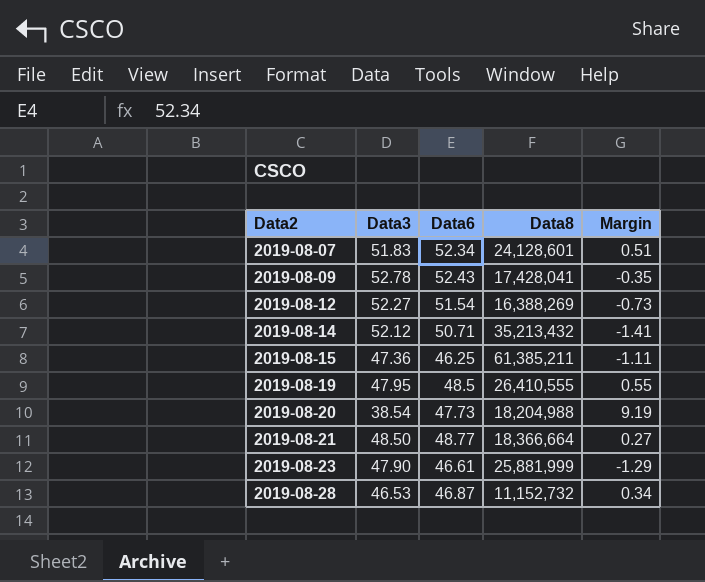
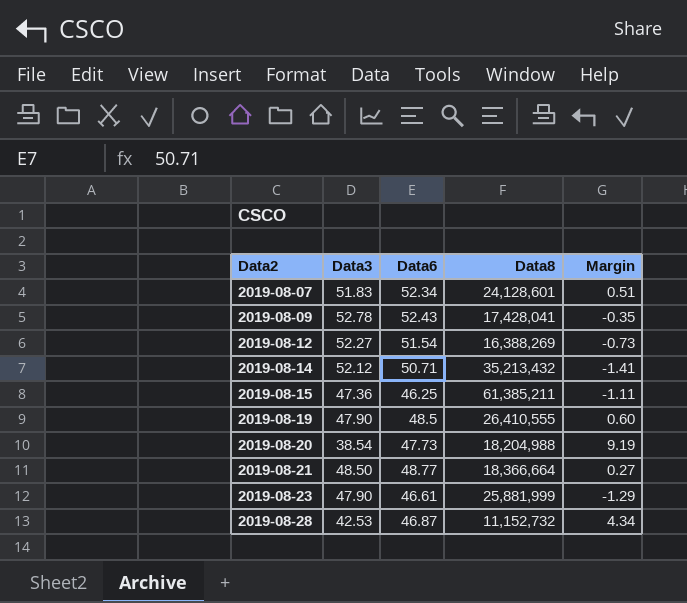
2019-08-19 | Data3: 47.95 -> 47.90
2019-08-19 | Margin: 0.55 -> 0.60
2019-08-28 | Data3: 46.53 -> 42.53
2019-08-28 | Margin: 0.34 -> 4.34

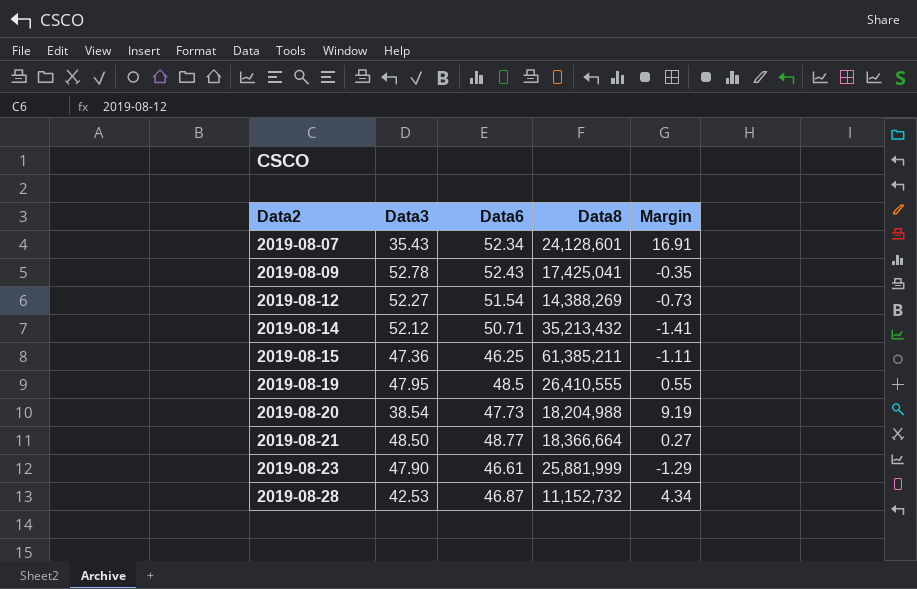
2019-08-07 | Data3: 51.83 -> 35.43
2019-08-07 | Margin: 0.51 -> 16.91
2019-08-09 | Data8: 17,428,041 -> 17,425,041
2019-08-12 | Data8: 16,388,269 -> 14,388,269
2019-08-19 | Data3: 47.90 -> 47.95
2019-08-19 | Margin: 0.60 -> 0.55

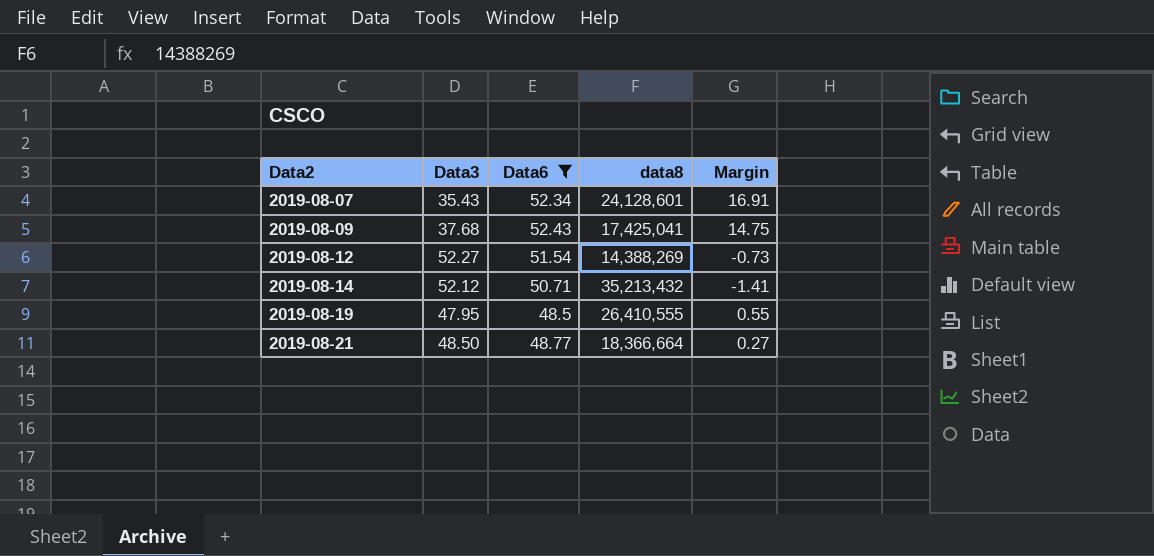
filter: none -> Data6 >= 48.5
column name: Data8 -> data8
2019-08-09 | Data3: 52.78 -> 37.68
2019-08-09 | Margin: -0.35 -> 14.75

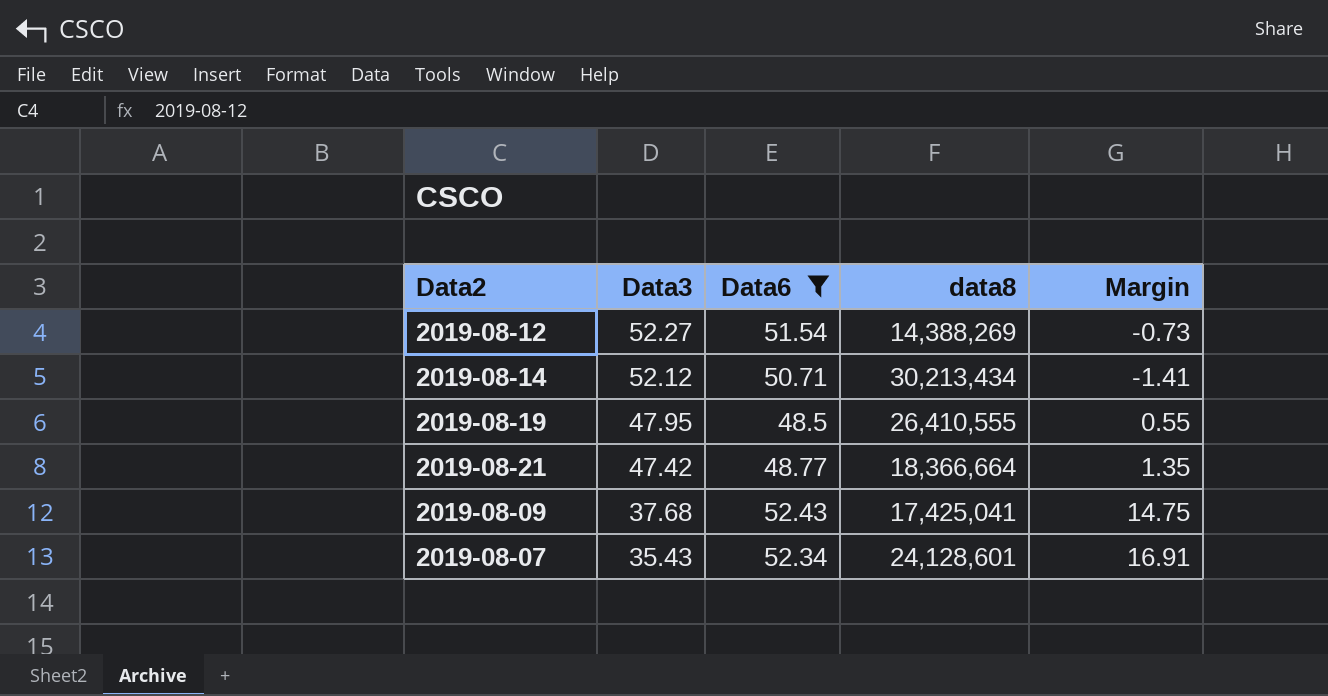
row order: Data2 ascending -> Data3 descending
2019-08-14 | data8: 35,213,432 -> 30,213,434
2019-08-21 | Data3: 48.50 -> 47.42
2019-08-21 | Margin: 0.27 -> 1.35

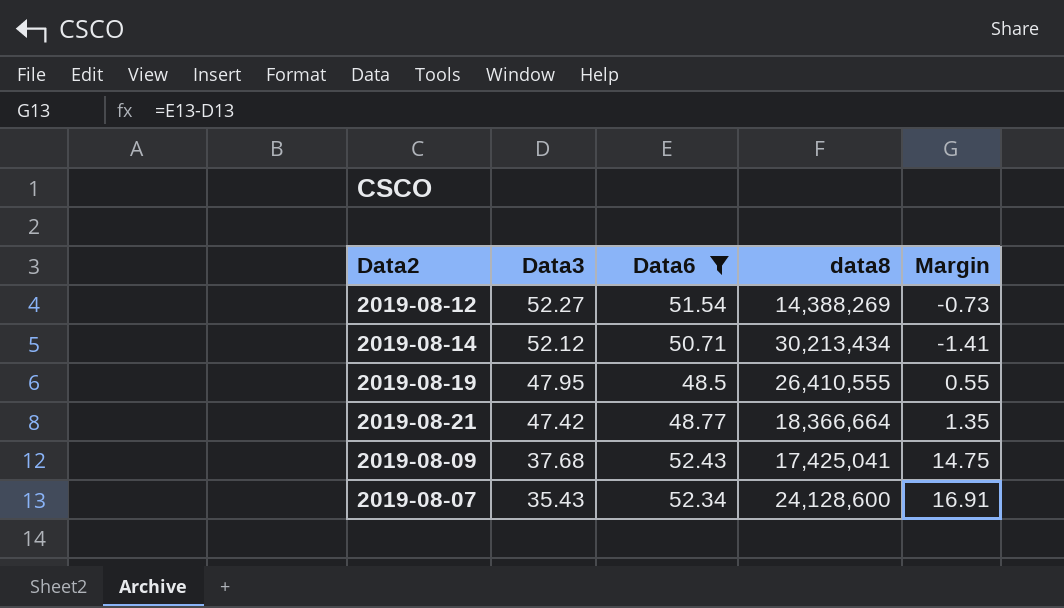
2019-08-07 | data8: 24,128,601 -> 24,128,600

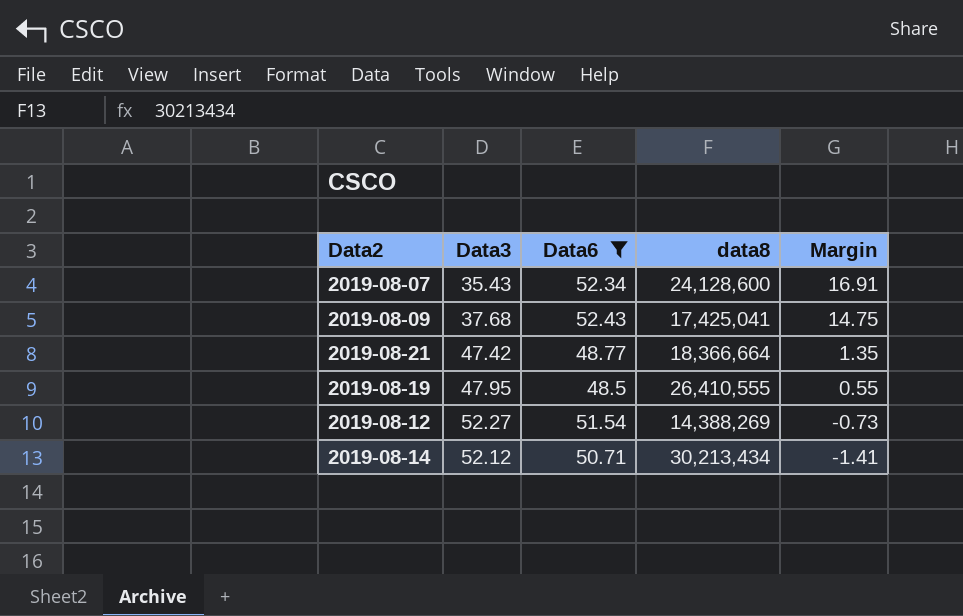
row order: Data3 descending -> Margin descending

